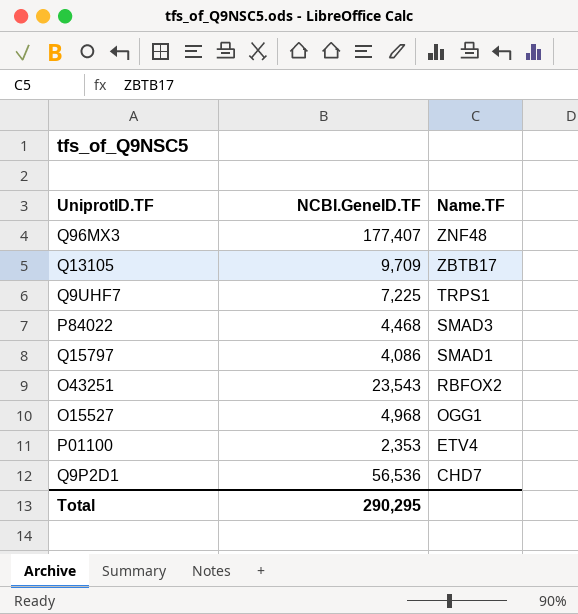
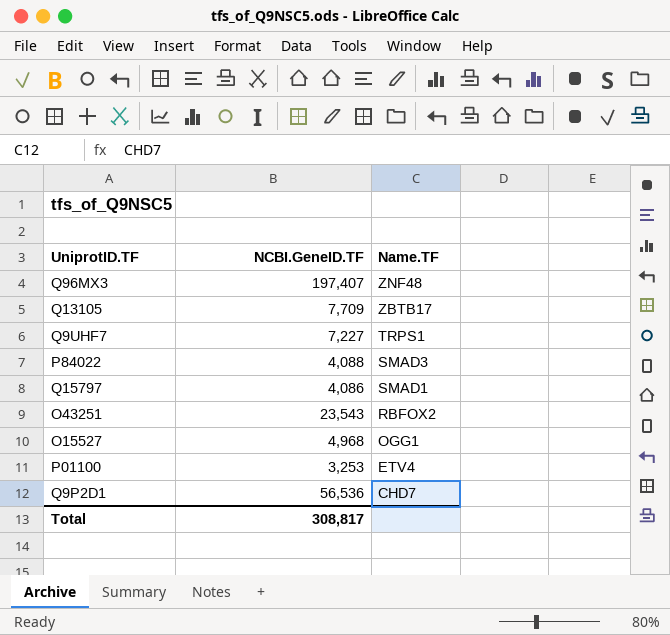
Q96MX3 | NCBI.GeneID.TF: 177,407 -> 197,407
Q13105 | NCBI.GeneID.TF: 9,709 -> 7,709
Q9UHF7 | NCBI.GeneID.TF: 7,225 -> 7,227
P84022 | NCBI.GeneID.TF: 4,468 -> 4,088
P01100 | NCBI.GeneID.TF: 2,353 -> 3,253
Total | NCBI.GeneID.TF: 290,295 -> 308,817

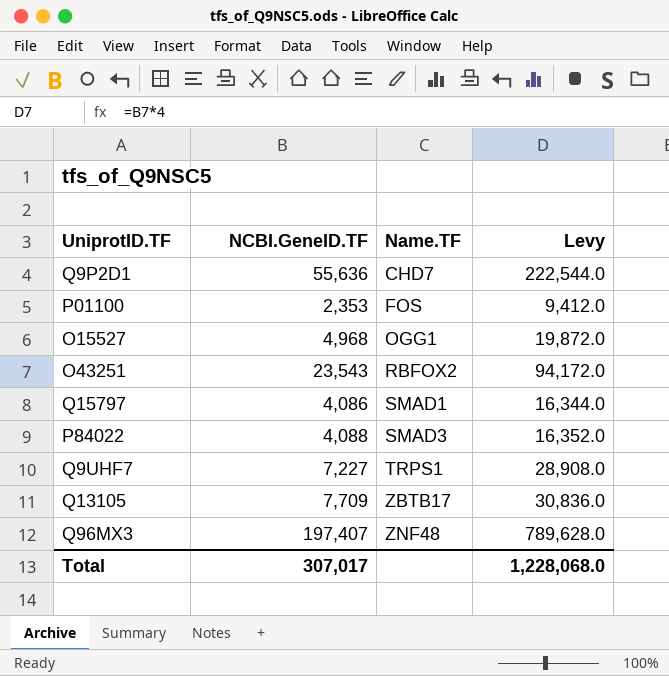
row order: Name.TF descending -> Name.TF ascending
column Levy | formula: none -> [NCBI.GeneID.TF] * 4
Q9P2D1 | NCBI.GeneID.TF: 56,536 -> 55,636
P01100 | NCBI.GeneID.TF: 3,253 -> 2,353
P01100 | Name.TF: ETV4 -> FOS
Total | NCBI.GeneID.TF: 308,817 -> 307,017

